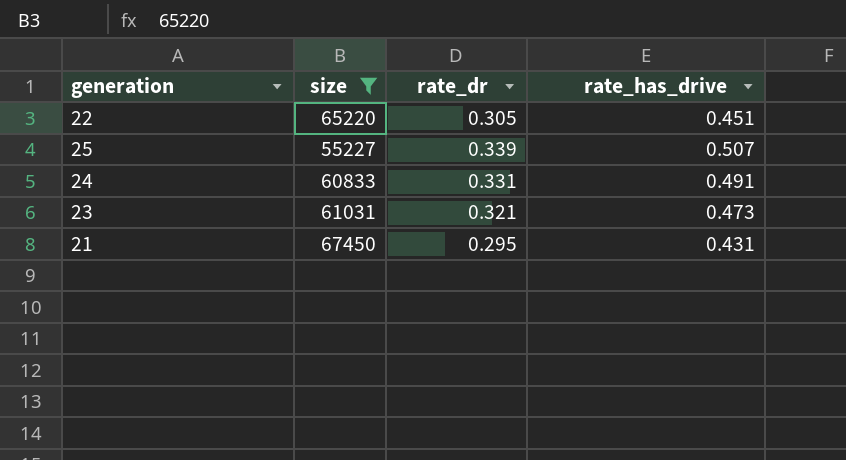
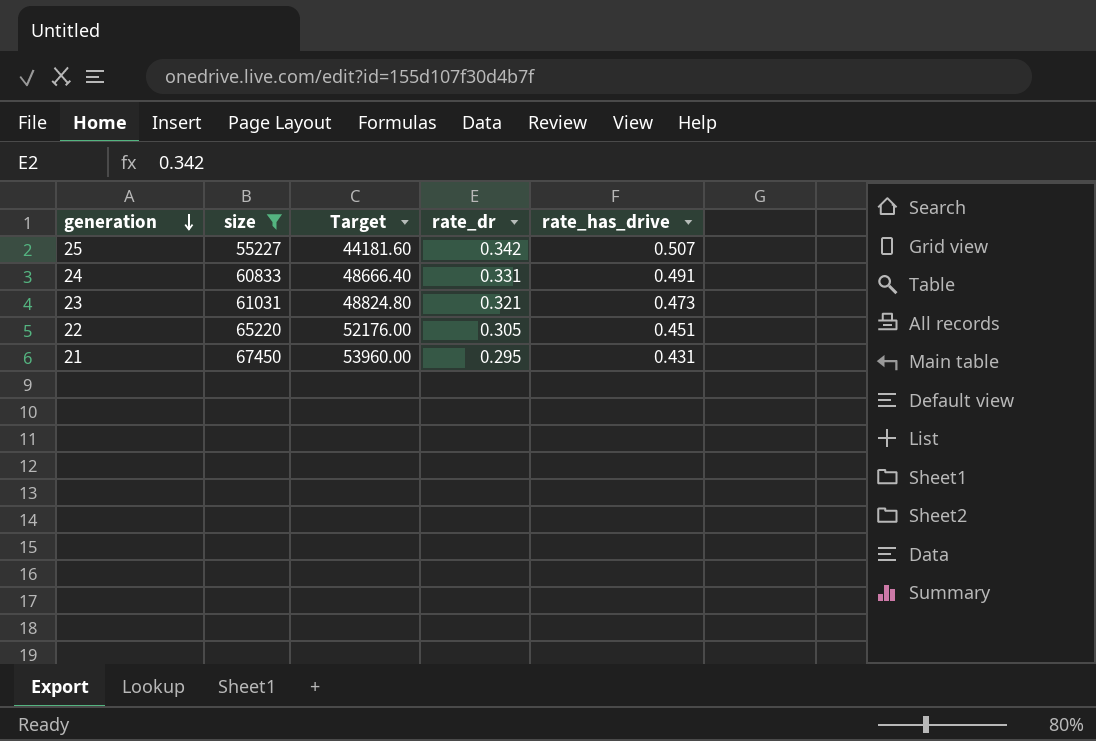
row order: none -> generation descending
column Target | formula: none -> [size] * 0.8
25 | rate_dr: 0.339 -> 0.342

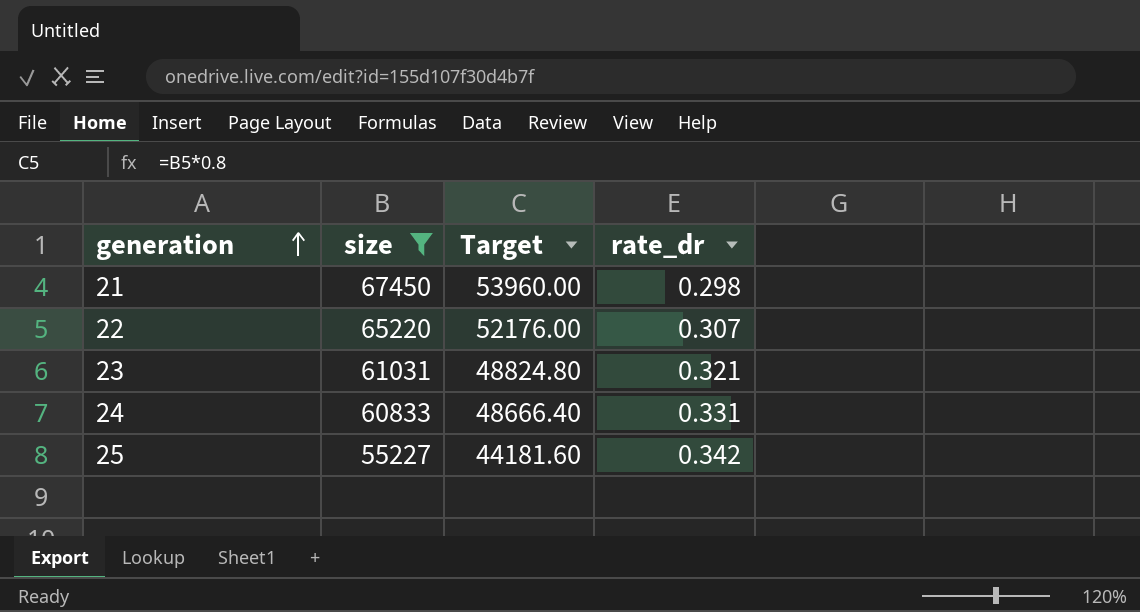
row order: generation descending -> generation ascending
column rate_has_drive | position: 5 -> none
21 | rate_dr: 0.295 -> 0.298
22 | rate_dr: 0.305 -> 0.307

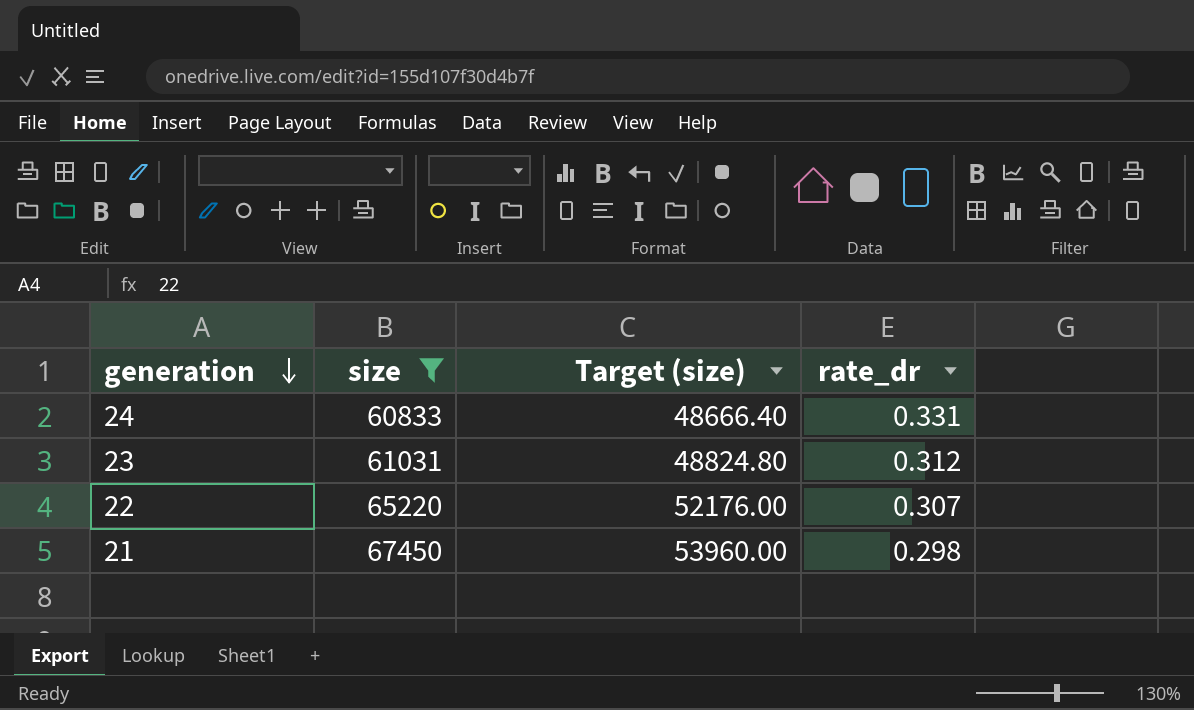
row order: generation ascending -> generation descending
column name: Target -> Target (size)
row 25: 55227 | 44181.60 | 0.342 -> none
23 | rate_dr: 0.321 -> 0.312

